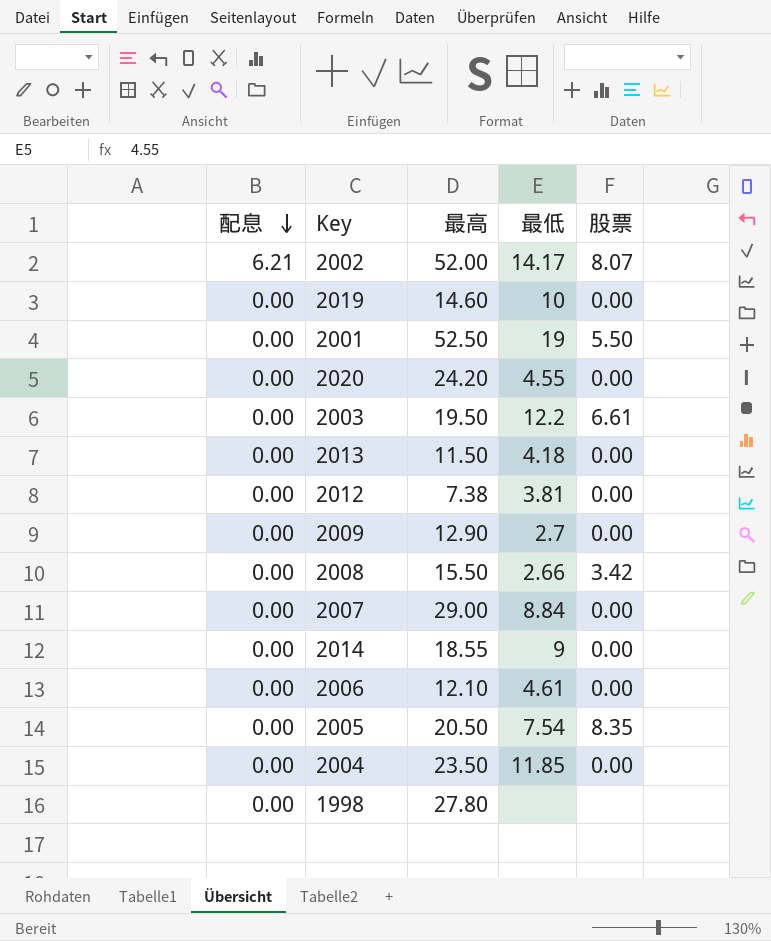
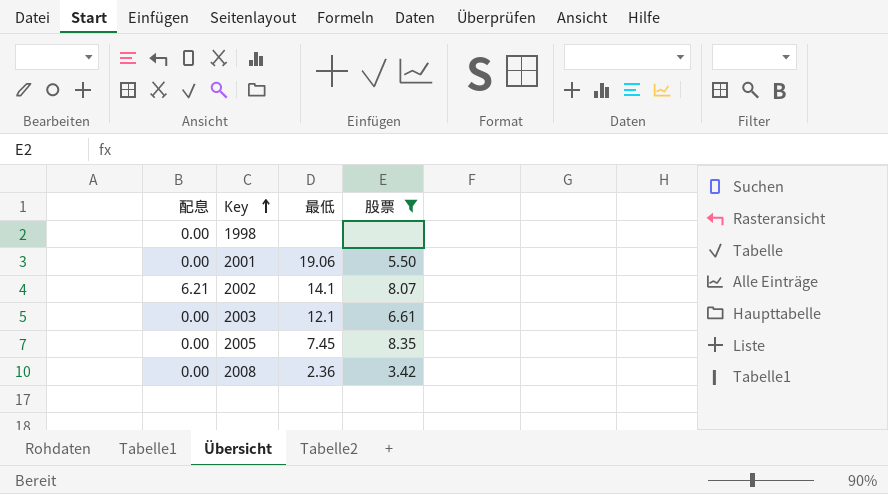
filter: none -> 股票 != 0.00
row order: 配息 descending -> Key ascending
column 最高 | position: 3 -> none
2001 | 最低: 19 -> 19.06
2002 | 最低: 14.17 -> 14.1
2003 | 最低: 12.2 -> 12.1
2005 | 最低: 7.54 -> 7.45
2008 | 最低: 2.66 -> 2.36

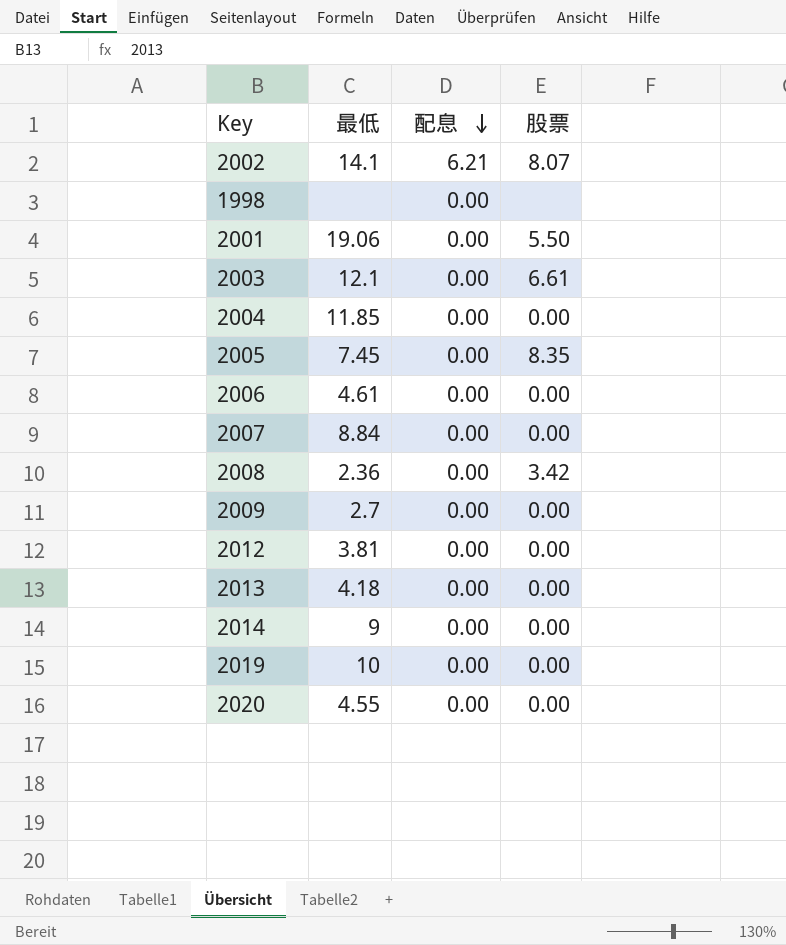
filter: 股票 != 0.00 -> none
row order: Key ascending -> 配息 descending
column 配息 | position: 1 -> 3

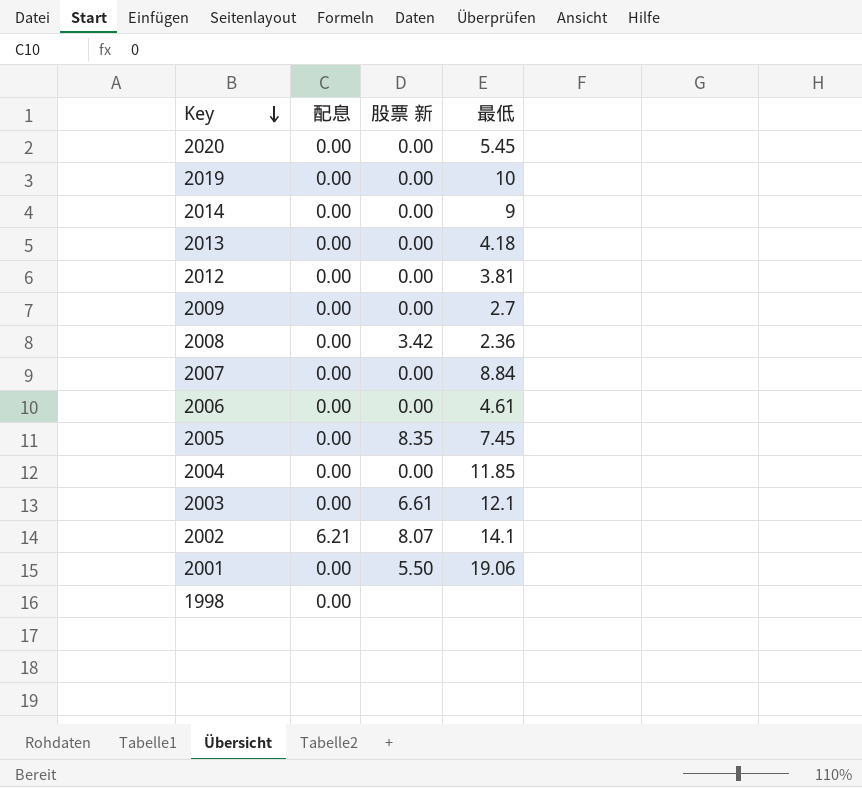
row order: 配息 descending -> Key descending
column name: 股票 -> 股票 新
column 最低 | position: 2 -> 4
2020 | 最低: 4.55 -> 5.45

